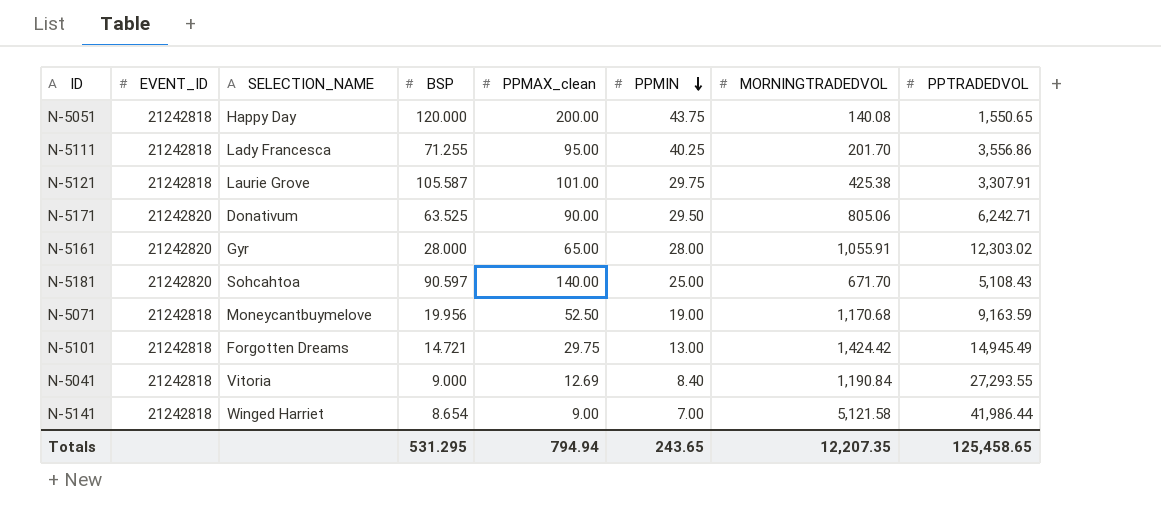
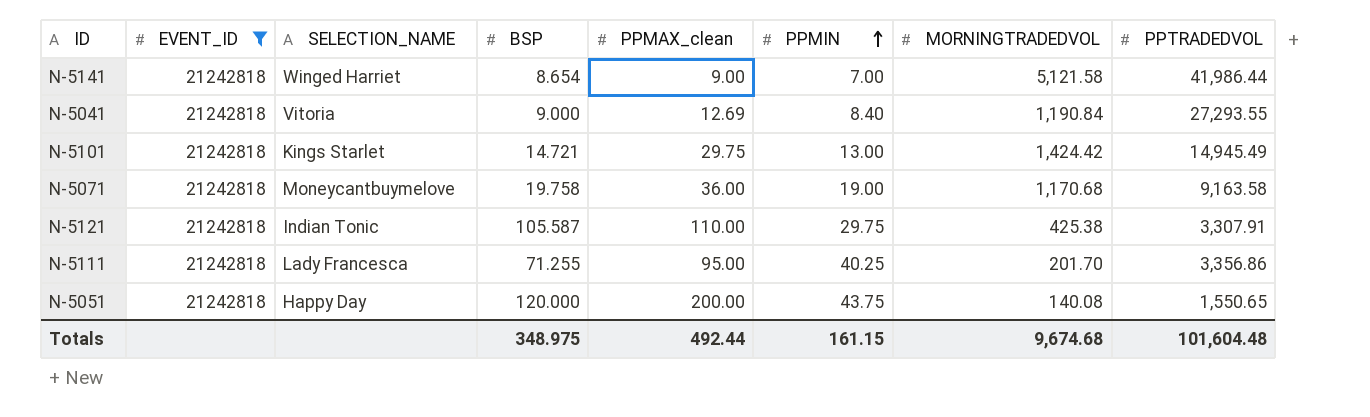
filter: none -> EVENT_ID = 21242818
row order: PPMIN descending -> PPMIN ascending
N-5101 | SELECTION_NAME: Forgotten Dreams -> Kings Starlet
N-5071 | BSP: 19.956 -> 19.758
N-5071 | PPMAX_clean: 52.50 -> 36.00
N-5071 | PPTRADEDVOL: 9,163.59 -> 9,163.58
N-5121 | SELECTION_NAME: Laurie Grove -> Indian Tonic
N-5121 | PPMAX_clean: 101.00 -> 110.00
N-5111 | PPTRADEDVOL: 3,556.86 -> 3,356.86
Totals | BSP: 531.295 -> 348.975
Totals | PPMAX_clean: 794.94 -> 492.44
Totals | PPMIN: 243.65 -> 161.15
Totals | MORNINGTRADEDVOL: 12,207.35 -> 9,674.68
Totals | PPTRADEDVOL: 125,458.65 -> 101,604.48

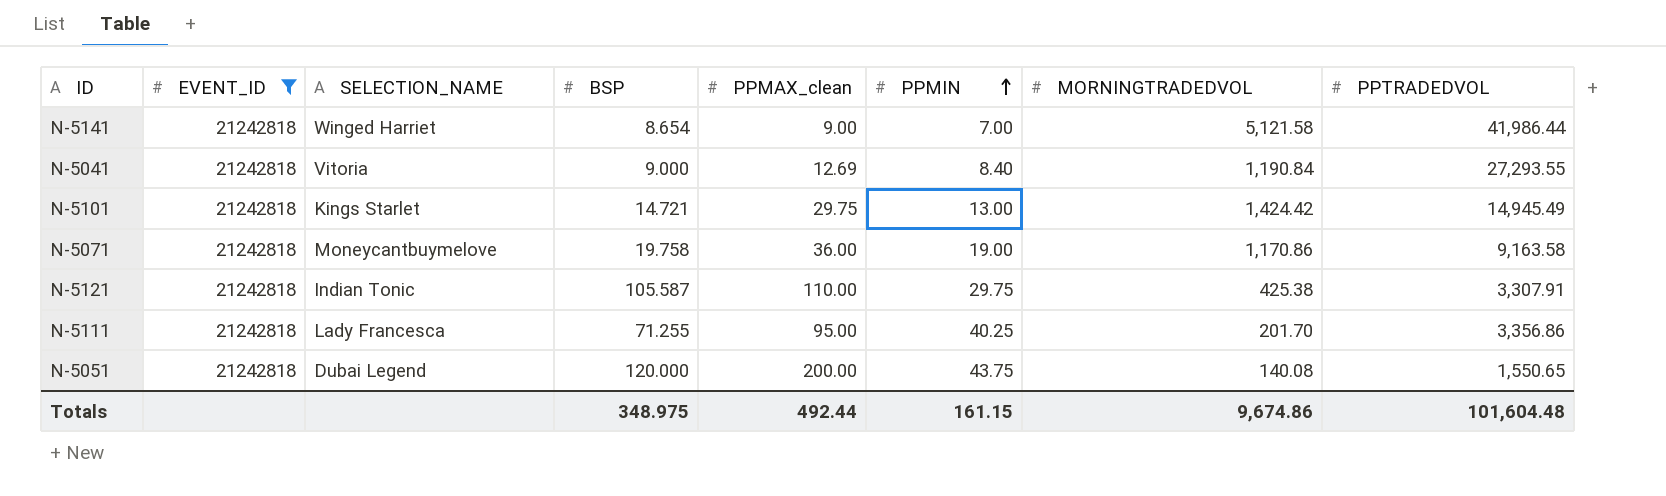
N-5071 | MORNINGTRADEDVOL: 1,170.68 -> 1,170.86
N-5051 | SELECTION_NAME: Happy Day -> Dubai Legend
Totals | MORNINGTRADEDVOL: 9,674.68 -> 9,674.86

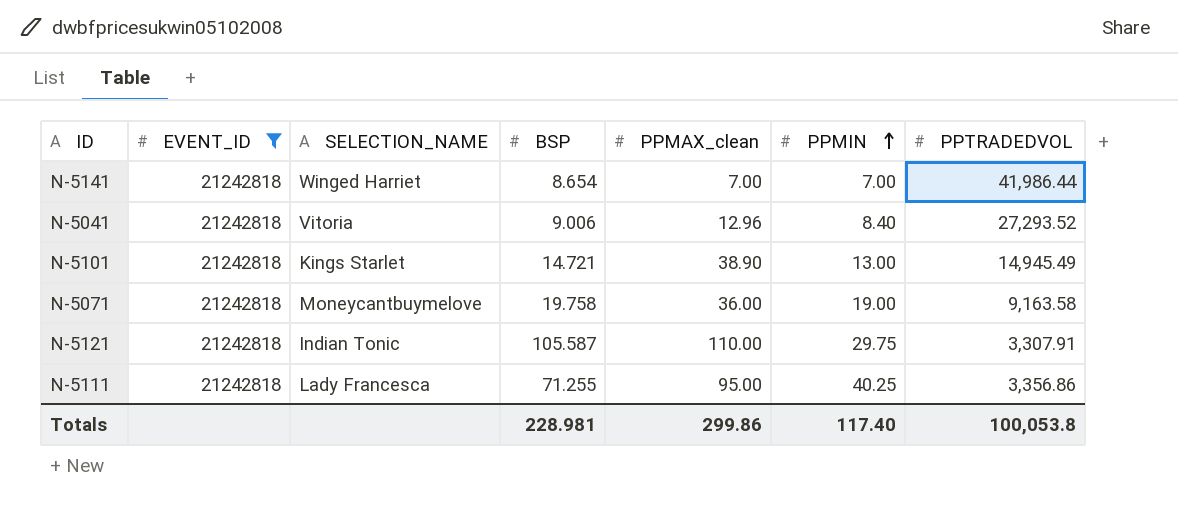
column MORNINGTRADEDVOL | position: 7 -> none
row N-5051: 21242818 | Dubai Legend | 120.000 | 200.00 | 43.75 | 140.08 | 1,550.65 -> none
N-5141 | PPMAX_clean: 9.00 -> 7.00
N-5041 | BSP: 9.000 -> 9.006
N-5041 | PPMAX_clean: 12.69 -> 12.96
N-5041 | PPTRADEDVOL: 27,293.55 -> 27,293.52
N-5101 | PPMAX_clean: 29.75 -> 38.90
Totals | BSP: 348.975 -> 228.981
Totals | PPMAX_clean: 492.44 -> 299.86
Totals | PPMIN: 161.15 -> 117.40
Totals | PPTRADEDVOL: 101,604.48 -> 100,053.8

